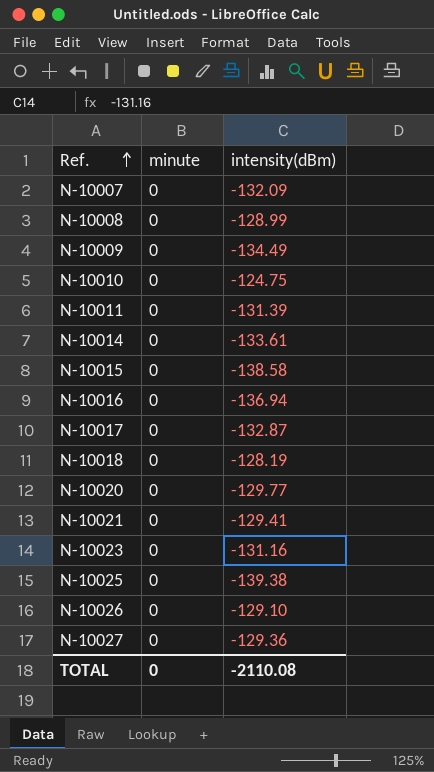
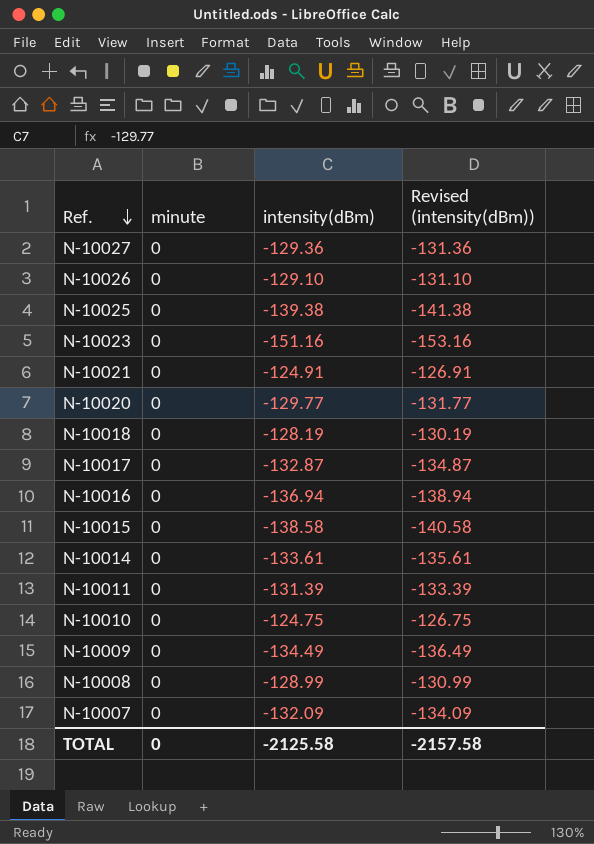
row order: Ref. ascending -> Ref. descending
column Revised (intensity(dBm)) | formula: none -> [intensity(dBm)] - 2
N-10023 | intensity(dBm): -131.16 -> -151.16
N-10021 | intensity(dBm): -129.41 -> -124.91
TOTAL | intensity(dBm): -2110.08 -> -2125.58

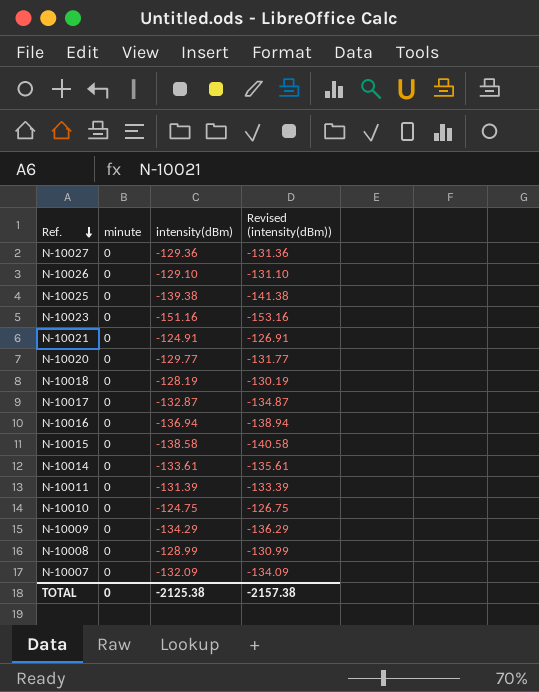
N-10009 | intensity(dBm): -134.49 -> -134.29
N-10009 | Revised (intensity(dBm)): -136.49 -> -136.29
TOTAL | intensity(dBm): -2125.58 -> -2125.38
TOTAL | Revised (intensity(dBm)): -2157.58 -> -2157.38

